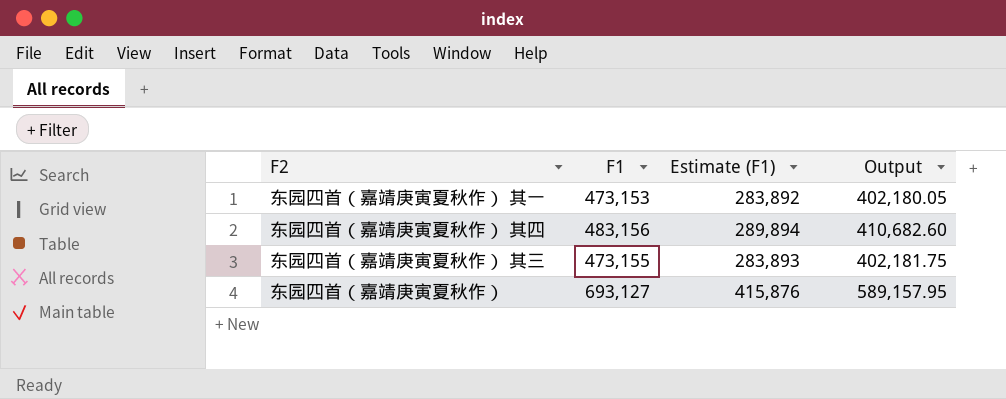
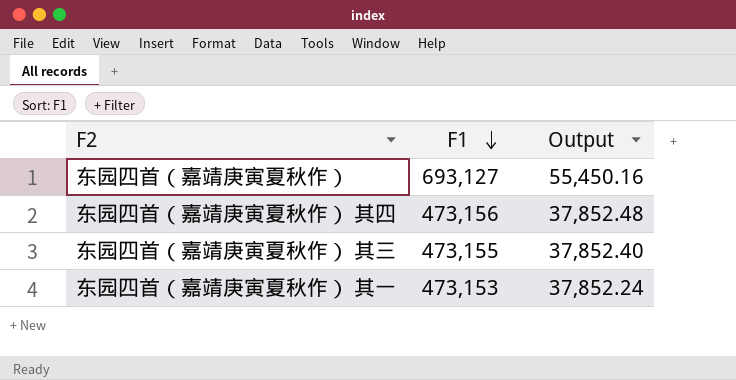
row order: none -> F1 descending
column Estimate (F1) | formula: [F1] * 0.6 -> none
column Output | formula: [F1] * 0.85 -> [F1] * 0.08
东园四首（嘉靖庚寅夏秋作） 其四 | F1: 483,156 -> 473,156

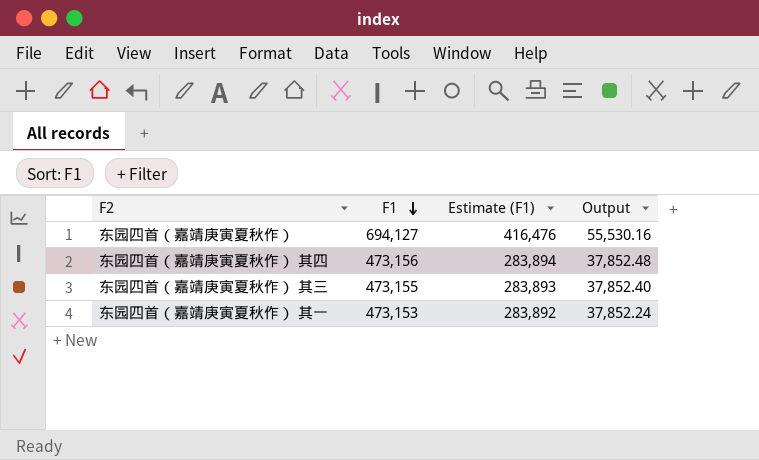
column Estimate (F1) | formula: none -> [F1] * 0.6
东园四首（嘉靖庚寅夏秋作） | F1: 693,127 -> 694,127
东园四首（嘉靖庚寅夏秋作） | Output: 55,450.16 -> 55,530.16

